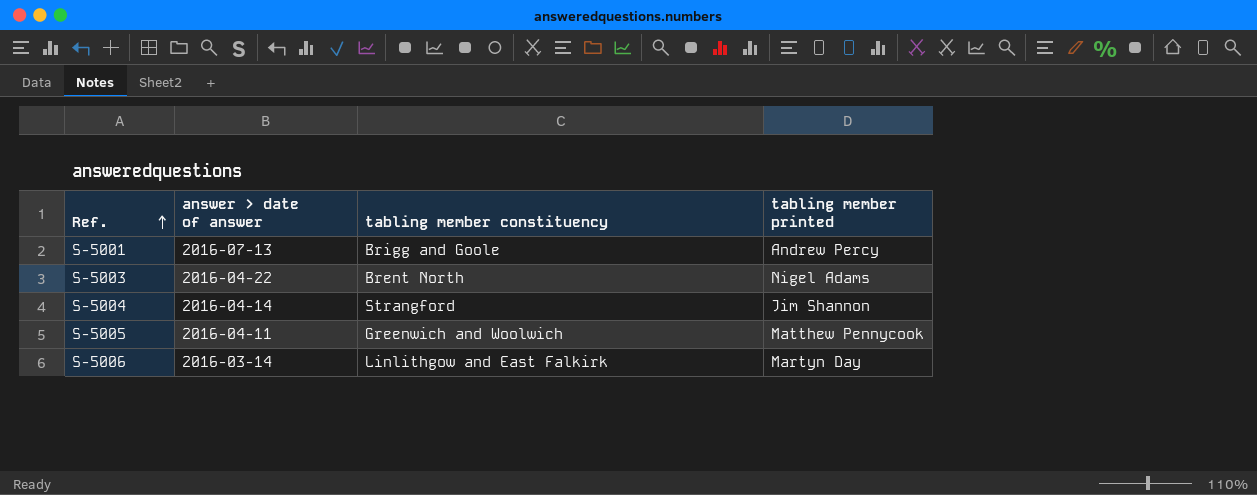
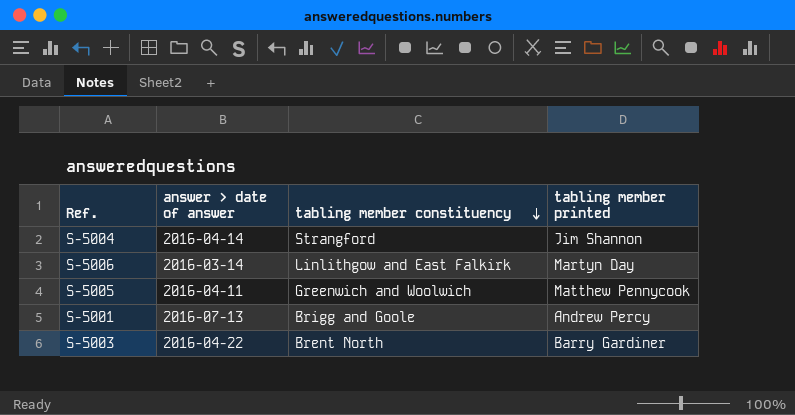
row order: Ref. ascending -> tabling member constituency descending
S-5003 | tabling member printed: Nigel Adams -> Barry Gardiner

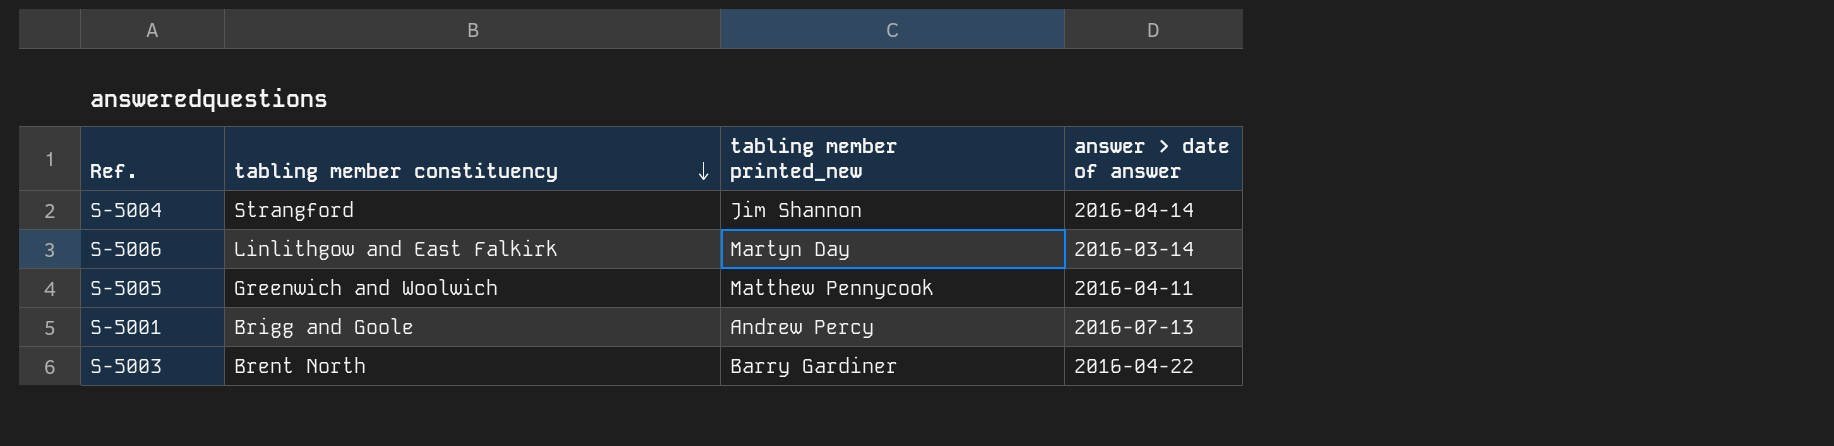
column name: tabling member printed -> tabling member printed_new
column answer > date of answer | position: 2 -> 4

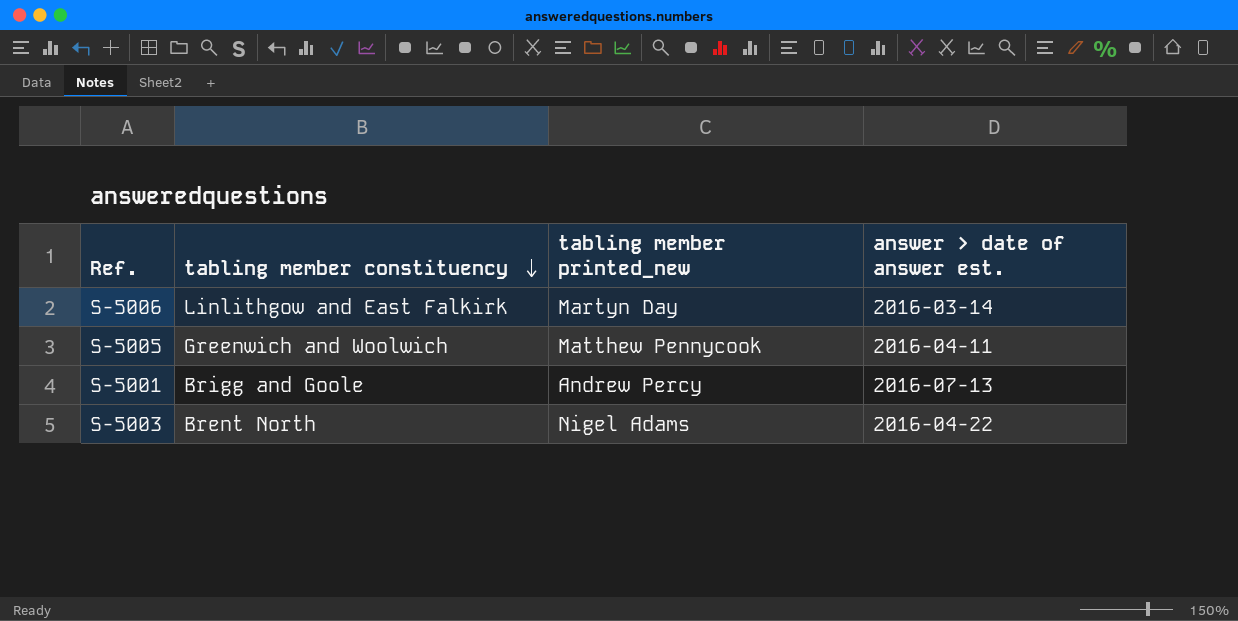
column name: answer > date of answer -> answer > date of answer est.
row S-5004: Strangford | Jim Shannon | 2016-04-14 -> none
S-5003 | tabling member printed_new: Barry Gardiner -> Nigel Adams

